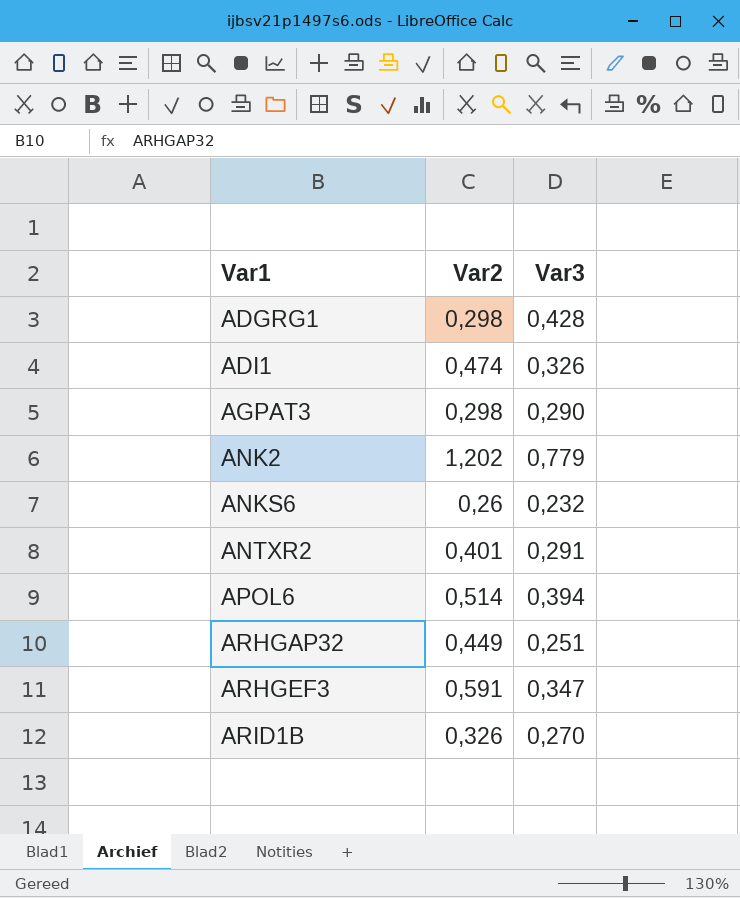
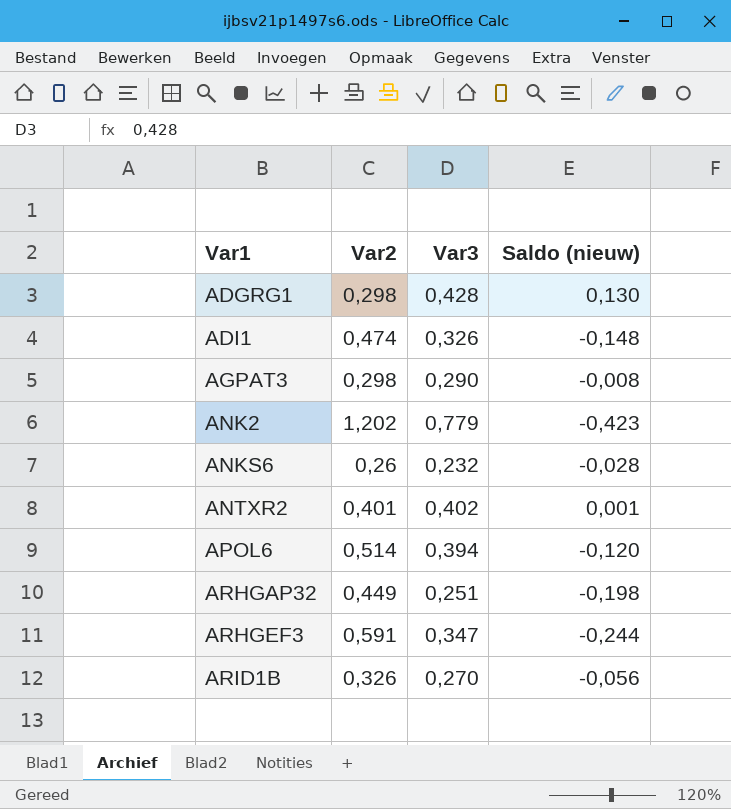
column Saldo (nieuw) | formula: none -> [Var3] - [Var2]
ANTXR2 | Var3: 0,291 -> 0,402

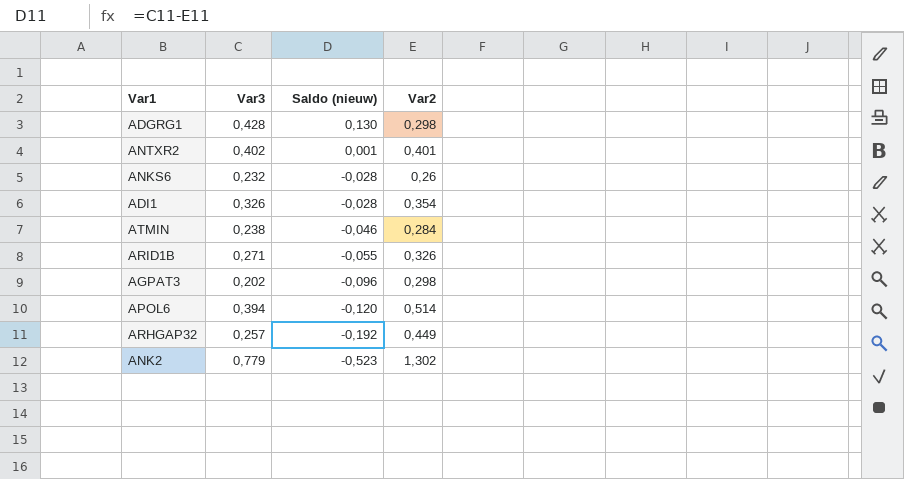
row order: Var1 ascending -> Saldo (nieuw) descending
column Var2 | position: 2 -> 4
row ARHGEF3: 0,591 | 0,347 | -0,244 -> none
ADI1 | Saldo (nieuw): -0,148 -> -0,028
ADI1 | Var2: 0,474 -> 0,354
row ATMIN: none -> 0,238 | -0,046 | 0,284
ARID1B | Var3: 0,270 -> 0,271
ARID1B | Saldo (nieuw): -0,056 -> -0,055
AGPAT3 | Var3: 0,290 -> 0,202
AGPAT3 | Saldo (nieuw): -0,008 -> -0,096
ARHGAP32 | Var3: 0,251 -> 0,257
ARHGAP32 | Saldo (nieuw): -0,198 -> -0,192
ANK2 | Saldo (nieuw): -0,423 -> -0,523
ANK2 | Var2: 1,202 -> 1,302

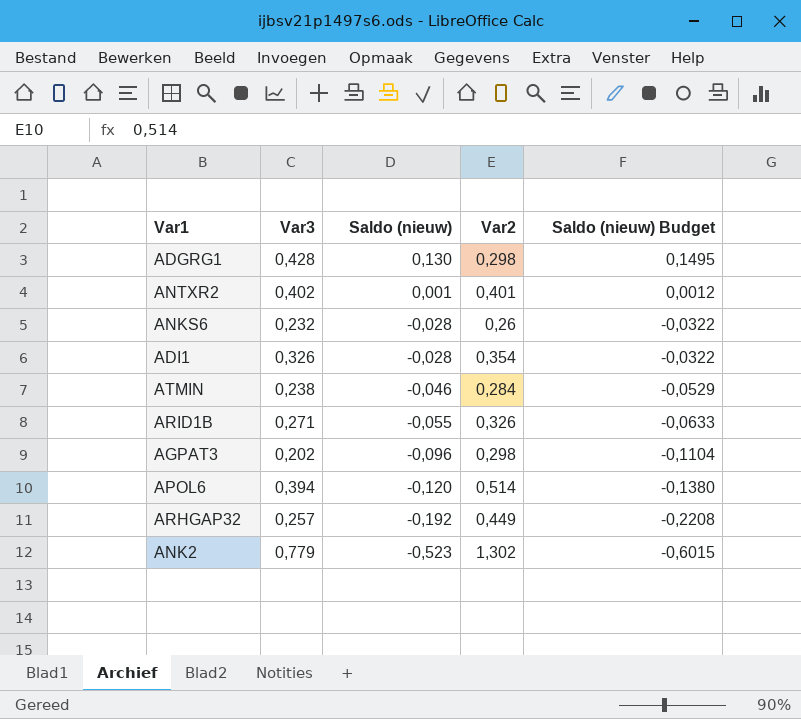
column Saldo (nieuw) Budget | formula: none -> [Saldo (nieuw)] * 1,15

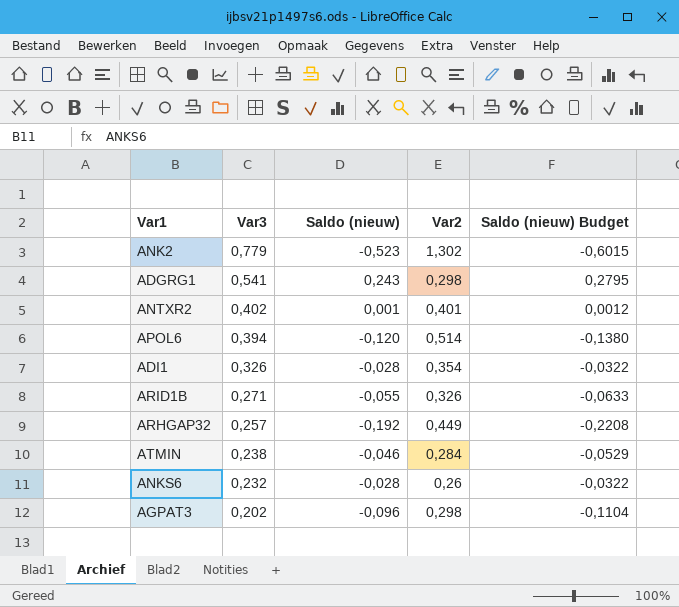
row order: Saldo (nieuw) descending -> Var3 descending
ADGRG1 | Var3: 0,428 -> 0,541
ADGRG1 | Saldo (nieuw): 0,130 -> 0,243
ADGRG1 | Saldo (nieuw) Budget: 0,1495 -> 0,2795

